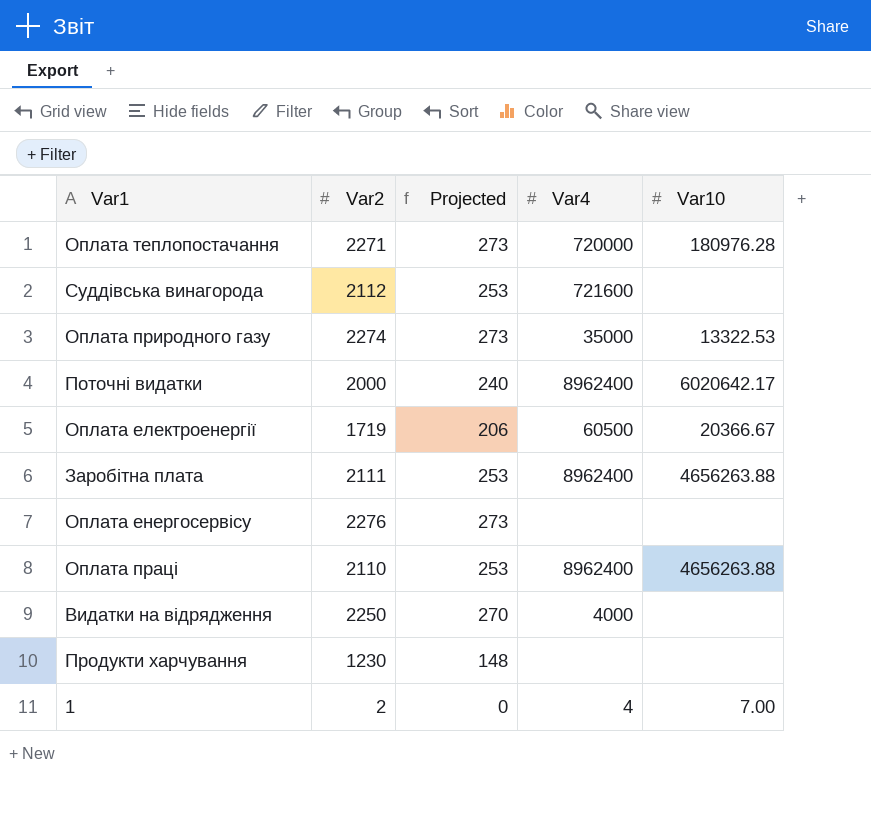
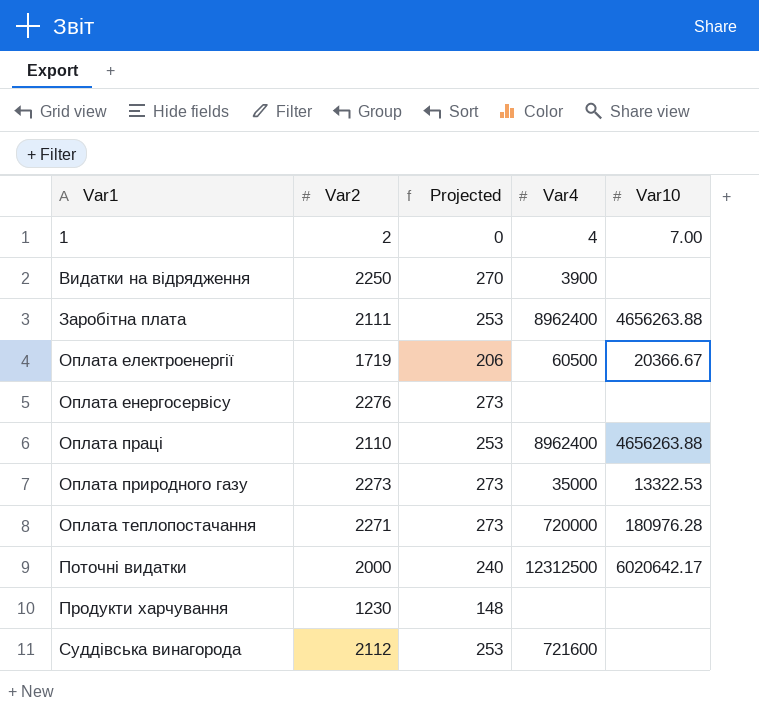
row order: none -> Var1 ascending
Видатки на відрядження | Var4: 4000 -> 3900
Оплата природного газу | Var2: 2274 -> 2273
Поточні видатки | Var4: 8962400 -> 12312500

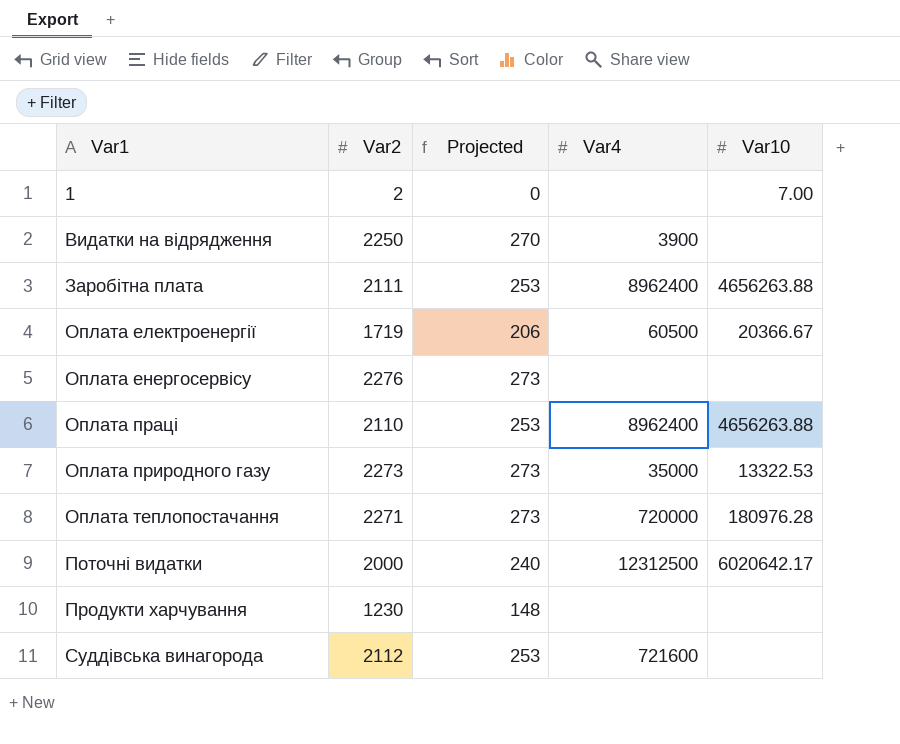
1 | Var4: 4 -> none

